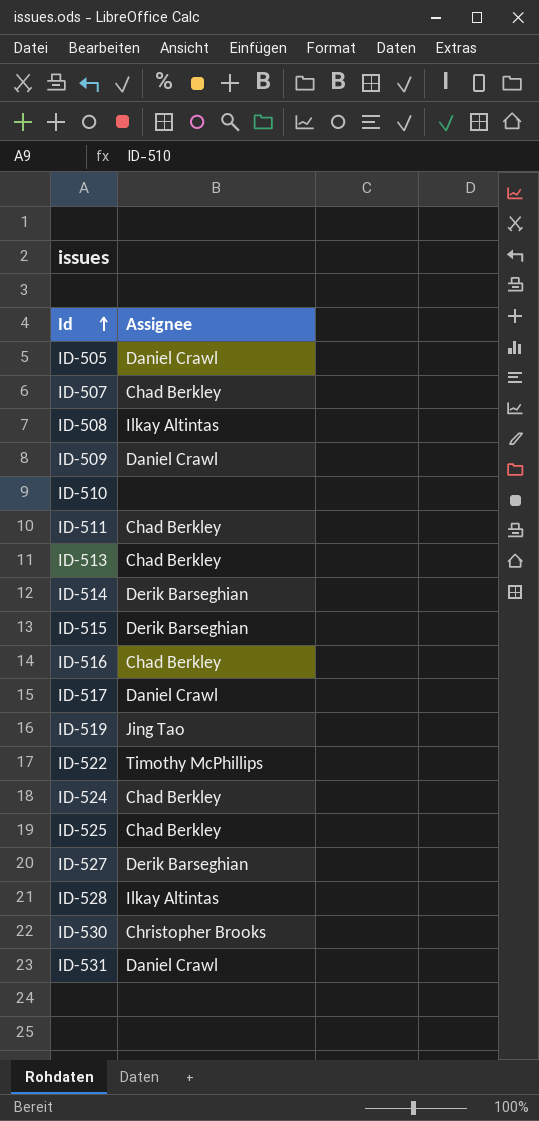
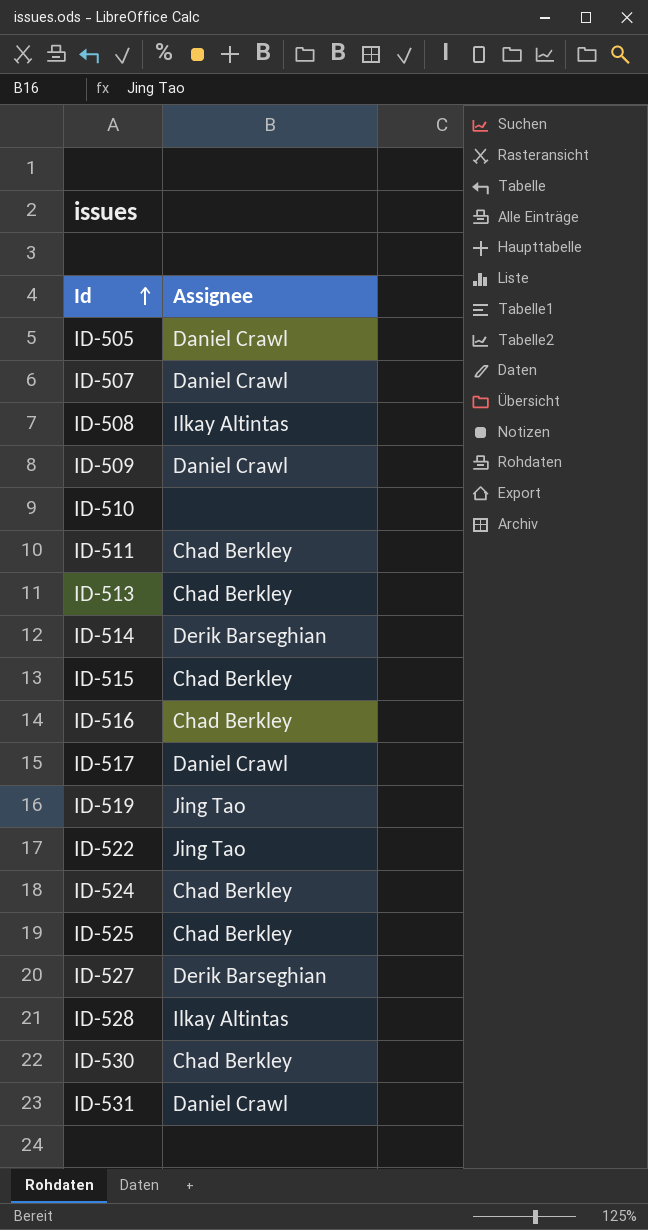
ID-507 | Assignee: Chad Berkley -> Daniel Crawl
ID-515 | Assignee: Derik Barseghian -> Chad Berkley
ID-522 | Assignee: Timothy McPhillips -> Jing Tao
ID-530 | Assignee: Christopher Brooks -> Chad Berkley

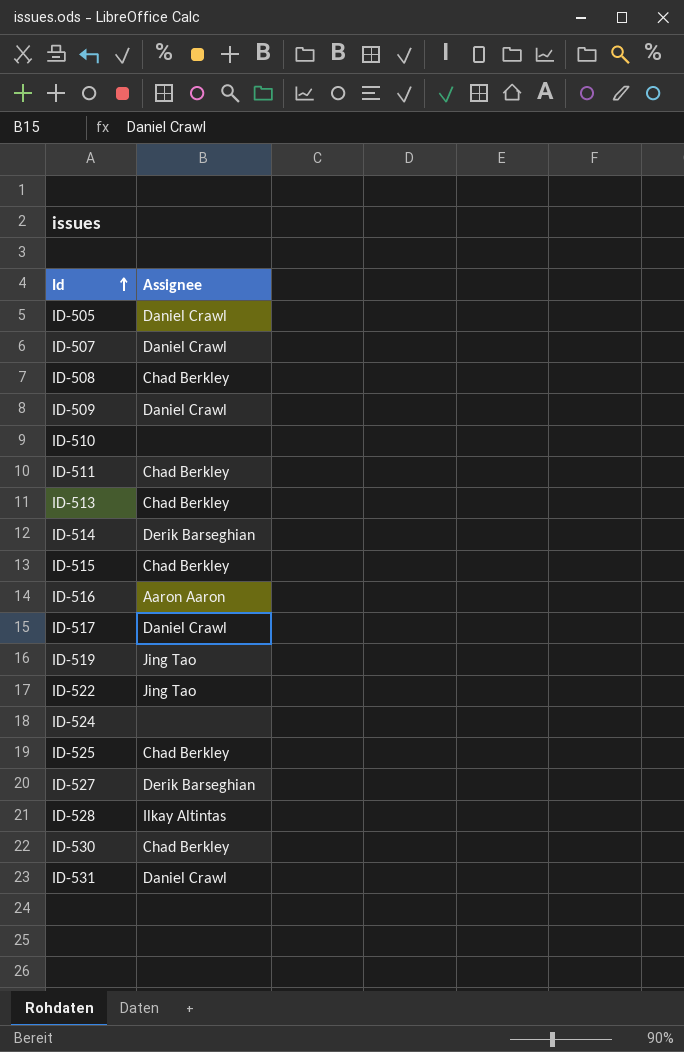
ID-508 | Assignee: Ilkay Altintas -> Chad Berkley
ID-516 | Assignee: Chad Berkley -> Aaron Aaron
ID-524 | Assignee: Chad Berkley -> none

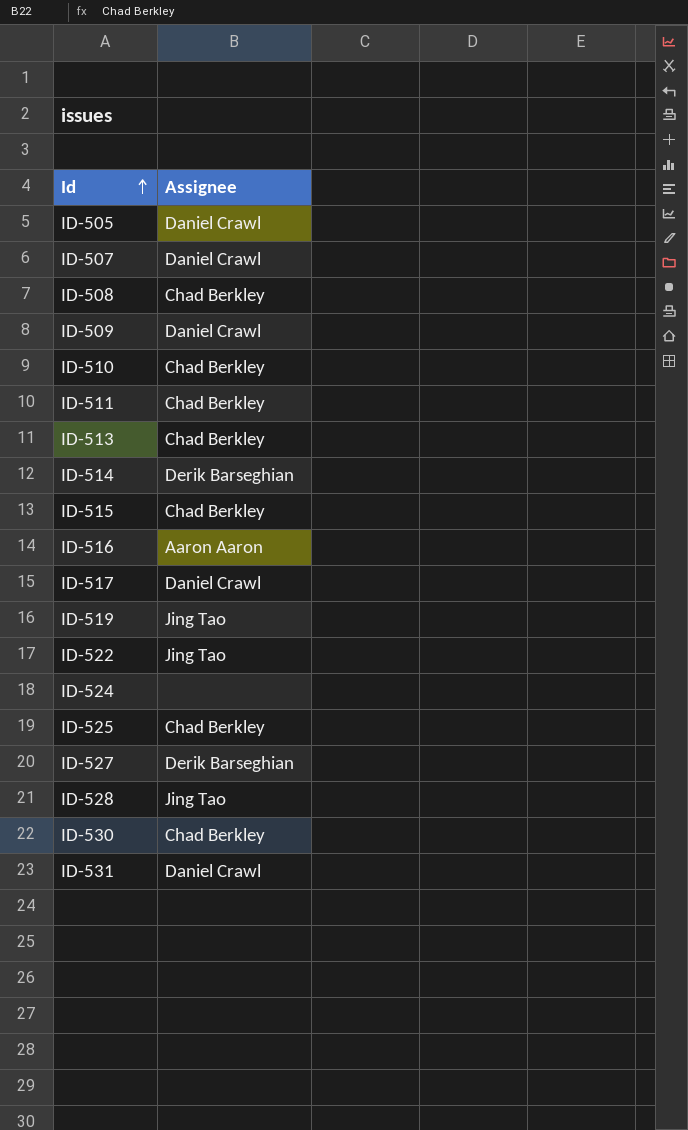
ID-510 | Assignee: none -> Chad Berkley
ID-528 | Assignee: Ilkay Altintas -> Jing Tao

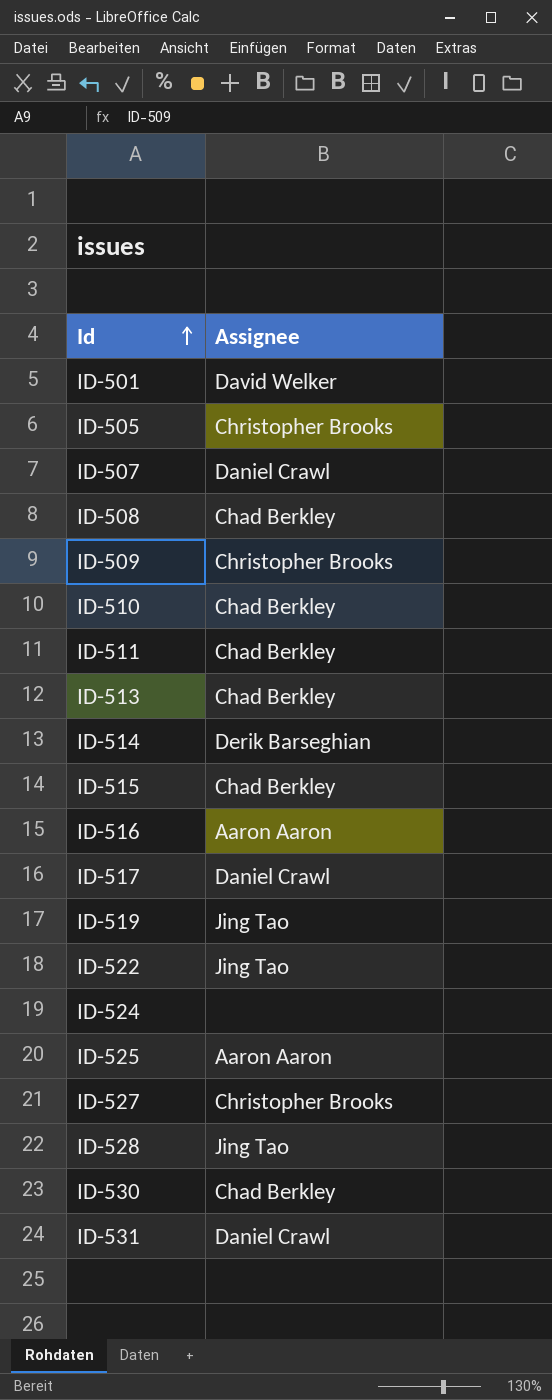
row ID-501: none -> David Welker
ID-505 | Assignee: Daniel Crawl -> Christopher Brooks
ID-509 | Assignee: Daniel Crawl -> Christopher Brooks
ID-525 | Assignee: Chad Berkley -> Aaron Aaron
ID-527 | Assignee: Derik Barseghian -> Christopher Brooks

